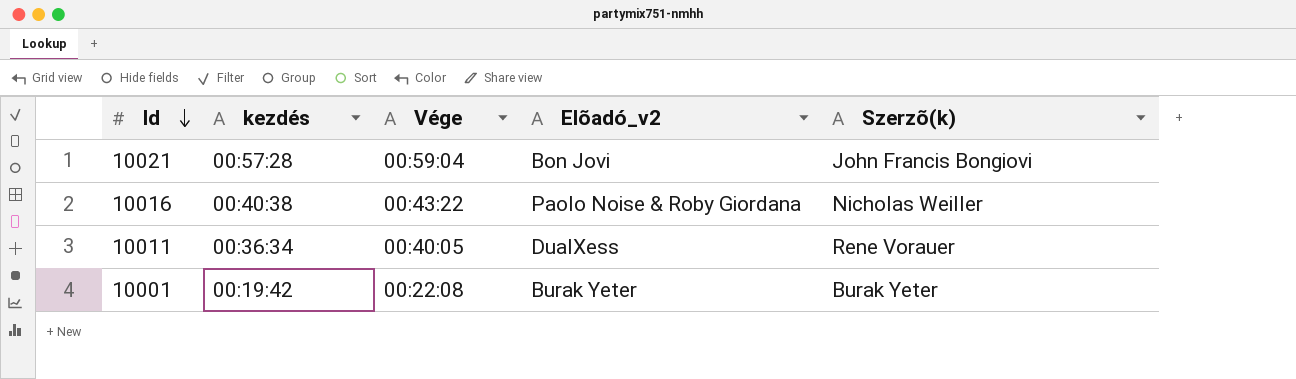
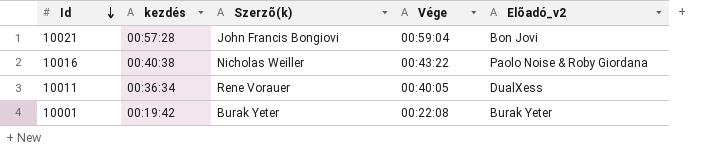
column Szerzõ(k) | position: 5 -> 3

